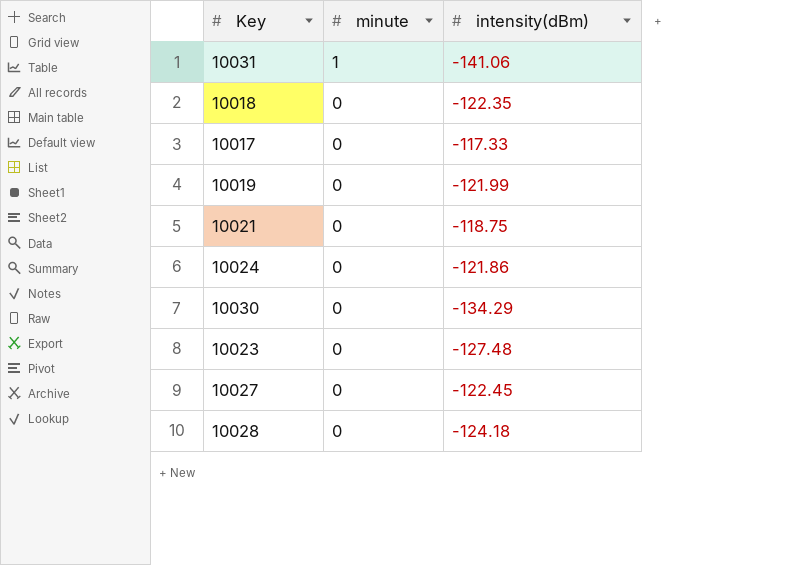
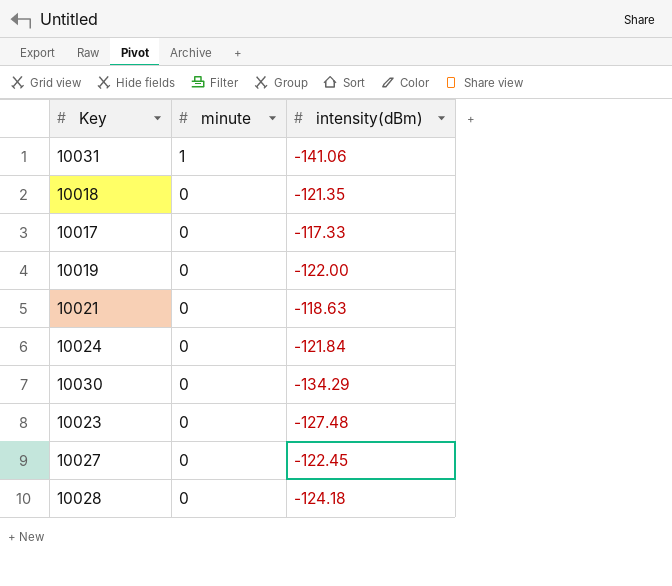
10018 | intensity(dBm): -122.35 -> -121.35
10019 | intensity(dBm): -121.99 -> -122.00
10021 | intensity(dBm): -118.75 -> -118.63
10024 | intensity(dBm): -121.86 -> -121.84

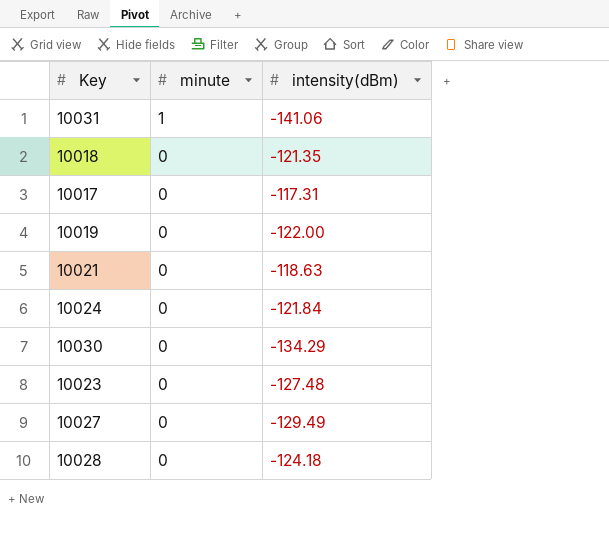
10017 | intensity(dBm): -117.33 -> -117.31
10027 | intensity(dBm): -122.45 -> -129.49

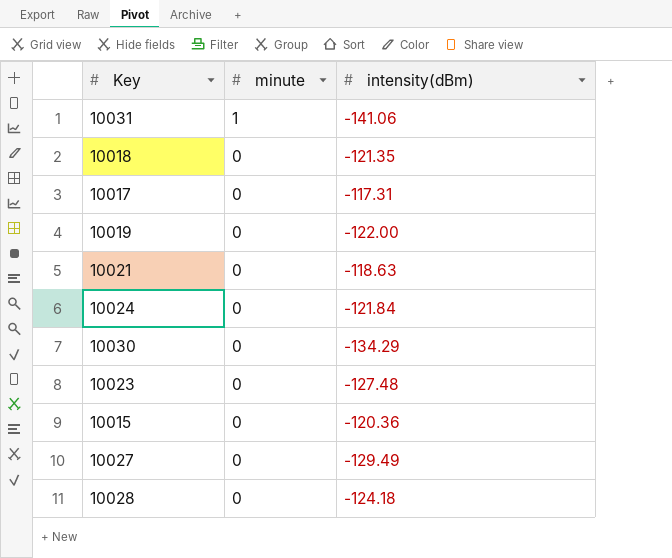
row 10015: none -> 0 | -120.36

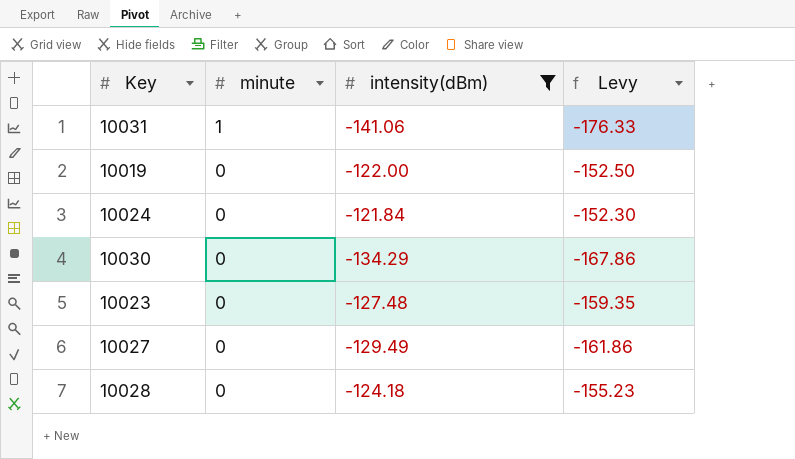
filter: none -> intensity(dBm) <= -121.84
column Levy | formula: none -> [intensity(dBm)] * 1.25

